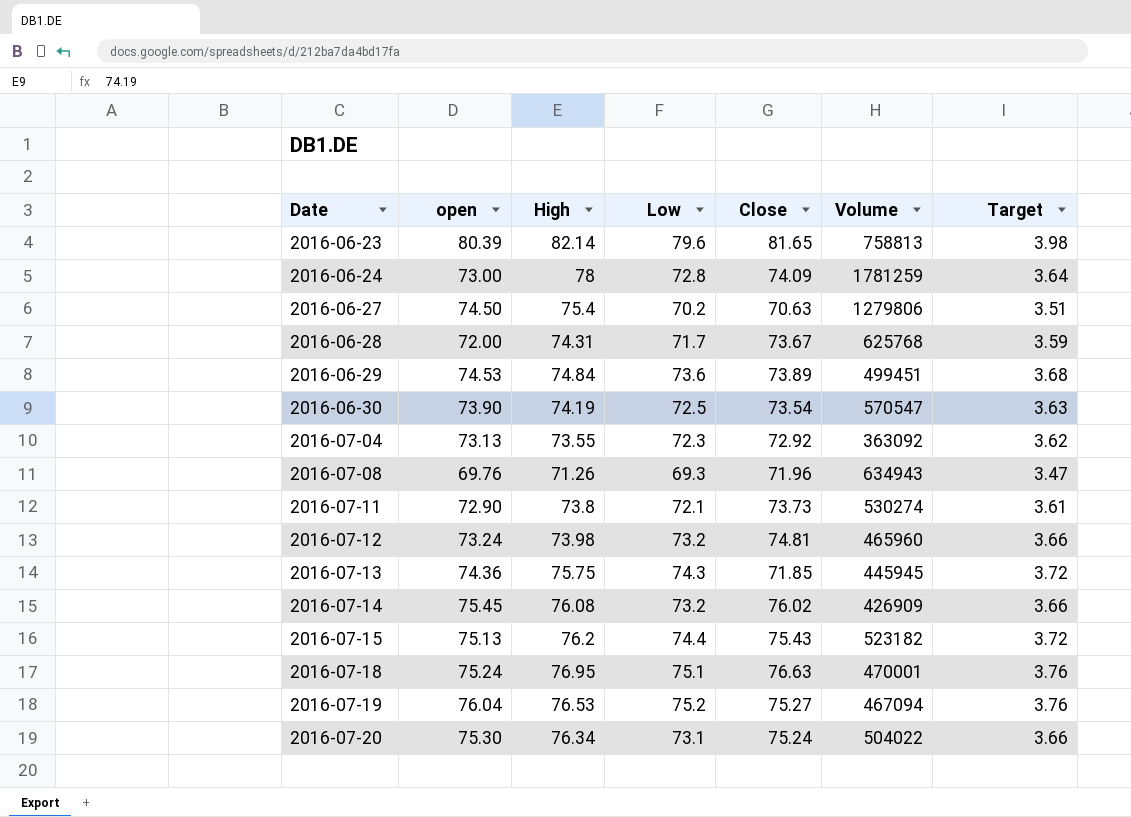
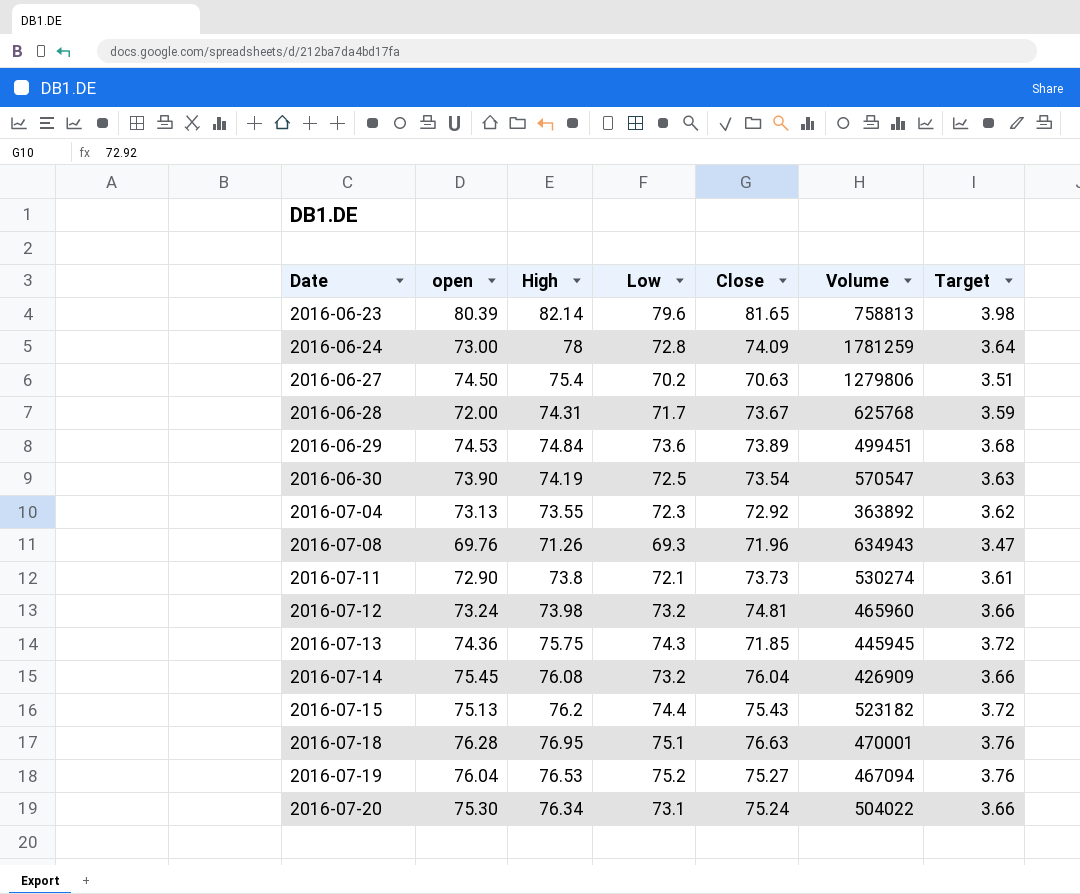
2016-07-04 | Volume: 363092 -> 363892
2016-07-14 | Close: 76.02 -> 76.04
2016-07-18 | open: 75.24 -> 76.28

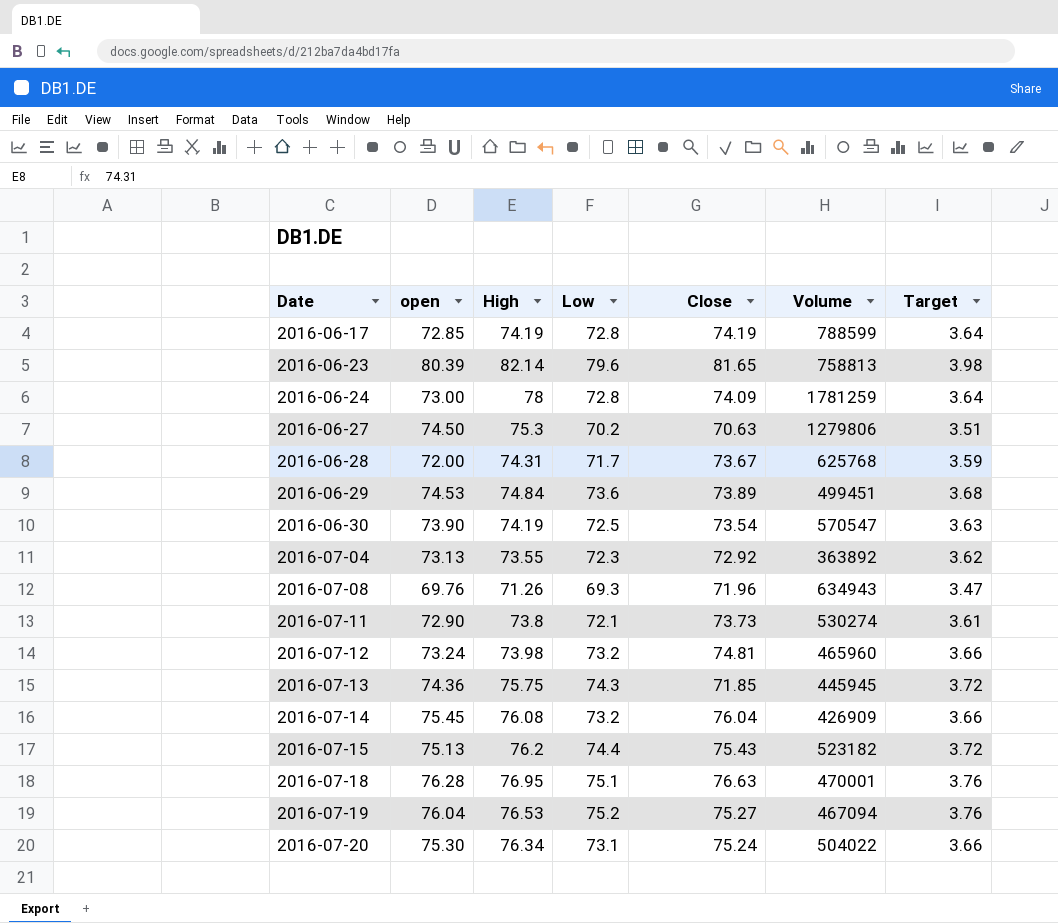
row 2016-06-17: none -> 72.85 | 74.19 | 72.8 | 74.19 | 788599 | 3.64
2016-06-27 | High: 75.4 -> 75.3

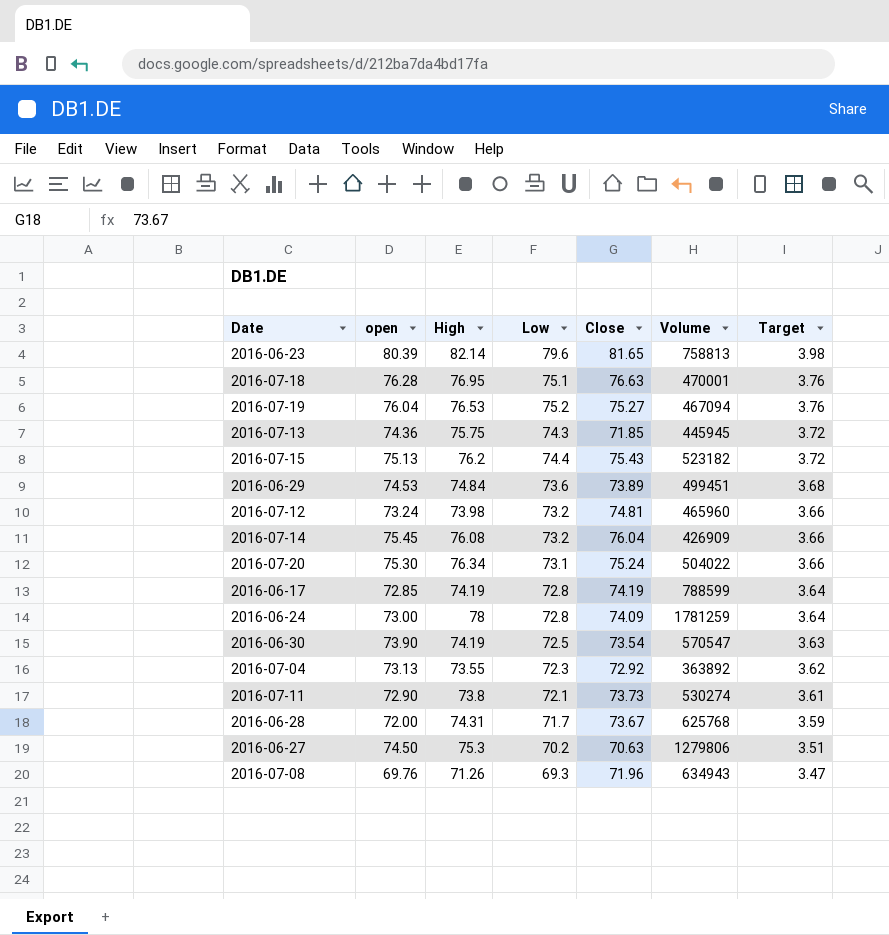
row order: Date ascending -> Target descending

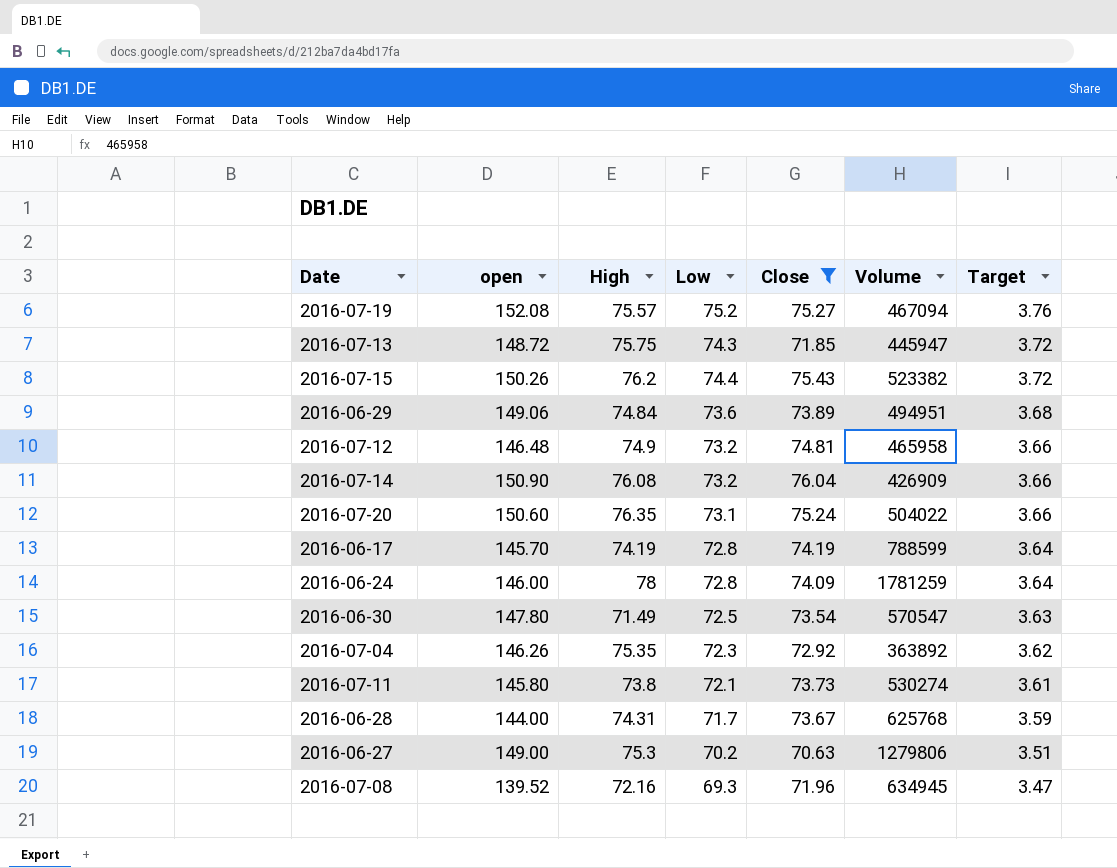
filter: none -> Close <= 76.04
2016-07-19 | open: 76.04 -> 152.08
2016-07-19 | High: 76.53 -> 75.57
2016-07-13 | open: 74.36 -> 148.72
2016-07-13 | Volume: 445945 -> 445947
2016-07-15 | open: 75.13 -> 150.26
2016-07-15 | Volume: 523182 -> 523382
2016-06-29 | open: 74.53 -> 149.06
2016-06-29 | Volume: 499451 -> 494951
2016-07-12 | open: 73.24 -> 146.48
2016-07-12 | High: 73.98 -> 74.9
2016-07-12 | Volume: 465960 -> 465958
2016-07-14 | open: 75.45 -> 150.90
2016-07-20 | open: 75.30 -> 150.60
2016-07-20 | High: 76.34 -> 76.35
2016-06-17 | open: 72.85 -> 145.70
2016-06-24 | open: 73.00 -> 146.00
2016-06-30 | open: 73.90 -> 147.80
2016-06-30 | High: 74.19 -> 71.49
2016-07-04 | open: 73.13 -> 146.26
2016-07-04 | High: 73.55 -> 75.35
2016-07-11 | open: 72.90 -> 145.80
2016-06-28 | open: 72.00 -> 144.00
2016-06-27 | open: 74.50 -> 149.00
2016-07-08 | open: 69.76 -> 139.52
2016-07-08 | High: 71.26 -> 72.16
2016-07-08 | Volume: 634943 -> 634945

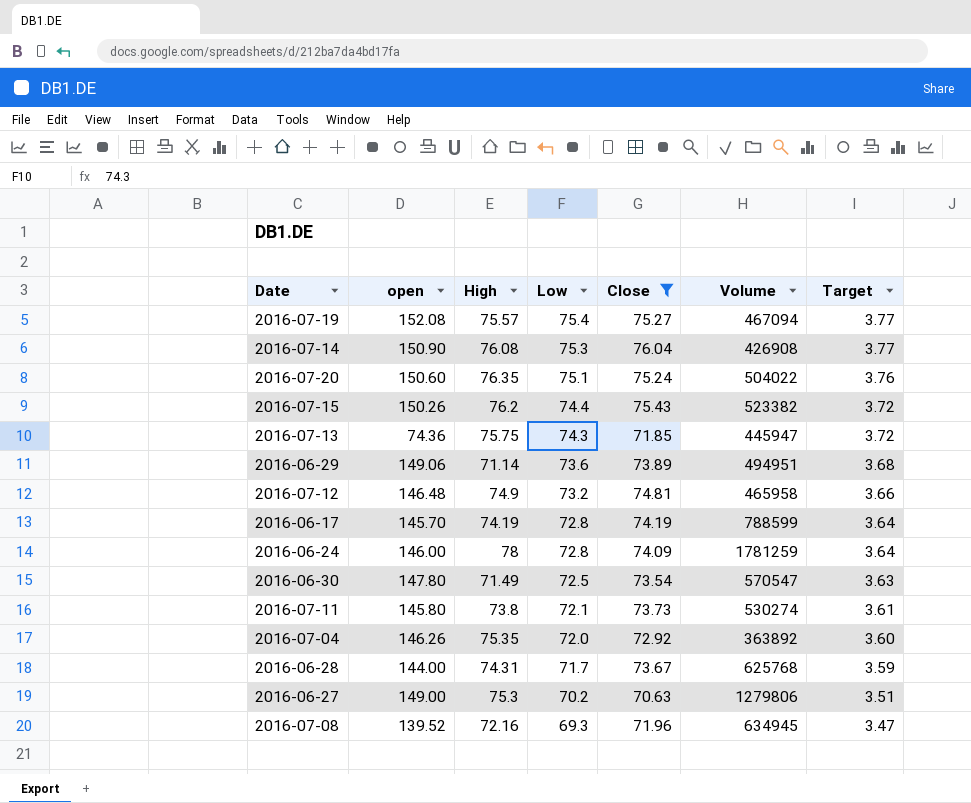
row order: Target descending -> Low descending
2016-07-19 | Low: 75.2 -> 75.4
2016-07-19 | Target: 3.76 -> 3.77
2016-07-14 | Low: 73.2 -> 75.3
2016-07-14 | Volume: 426909 -> 426908
2016-07-14 | Target: 3.66 -> 3.77
2016-07-20 | Low: 73.1 -> 75.1
2016-07-20 | Target: 3.66 -> 3.76
2016-07-13 | open: 148.72 -> 74.36
2016-06-29 | High: 74.84 -> 71.14
2016-07-04 | Low: 72.3 -> 72.0
2016-07-04 | Target: 3.62 -> 3.60

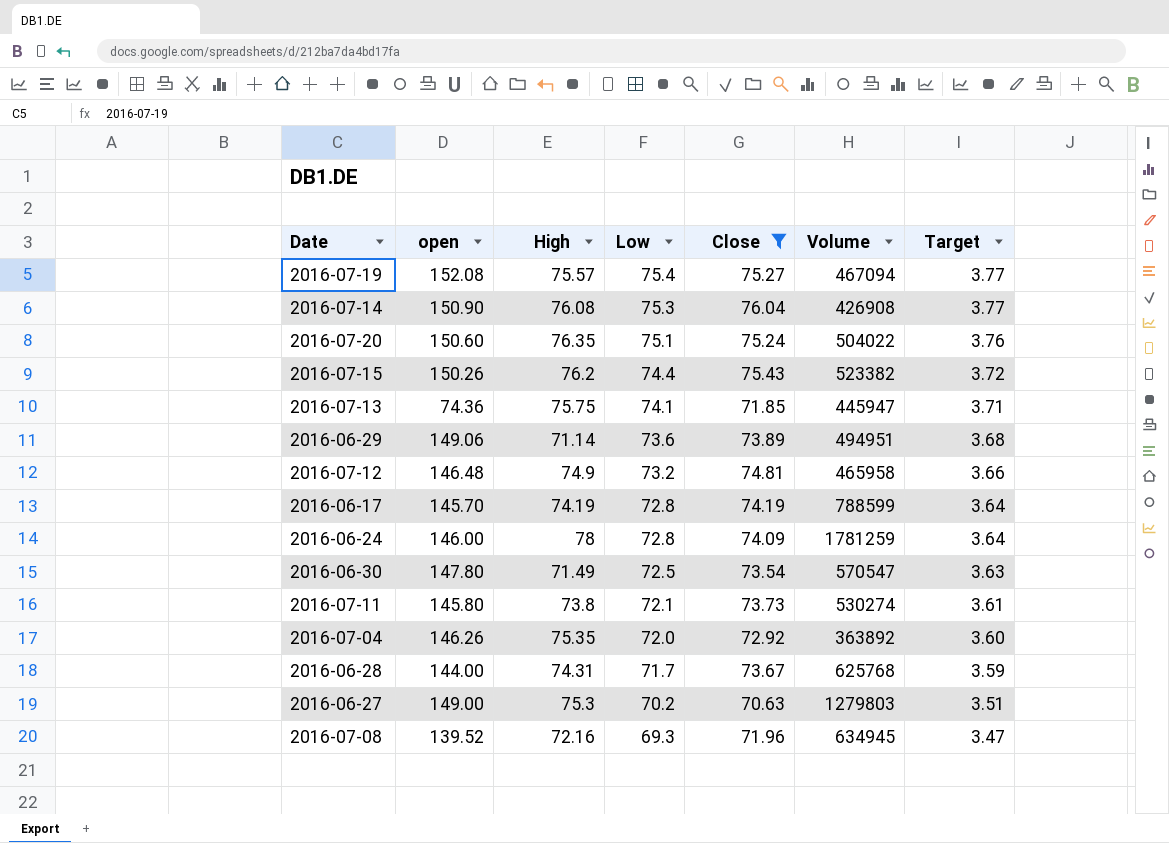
2016-07-13 | Low: 74.3 -> 74.1
2016-07-13 | Target: 3.72 -> 3.71
2016-06-27 | Volume: 1279806 -> 1279803

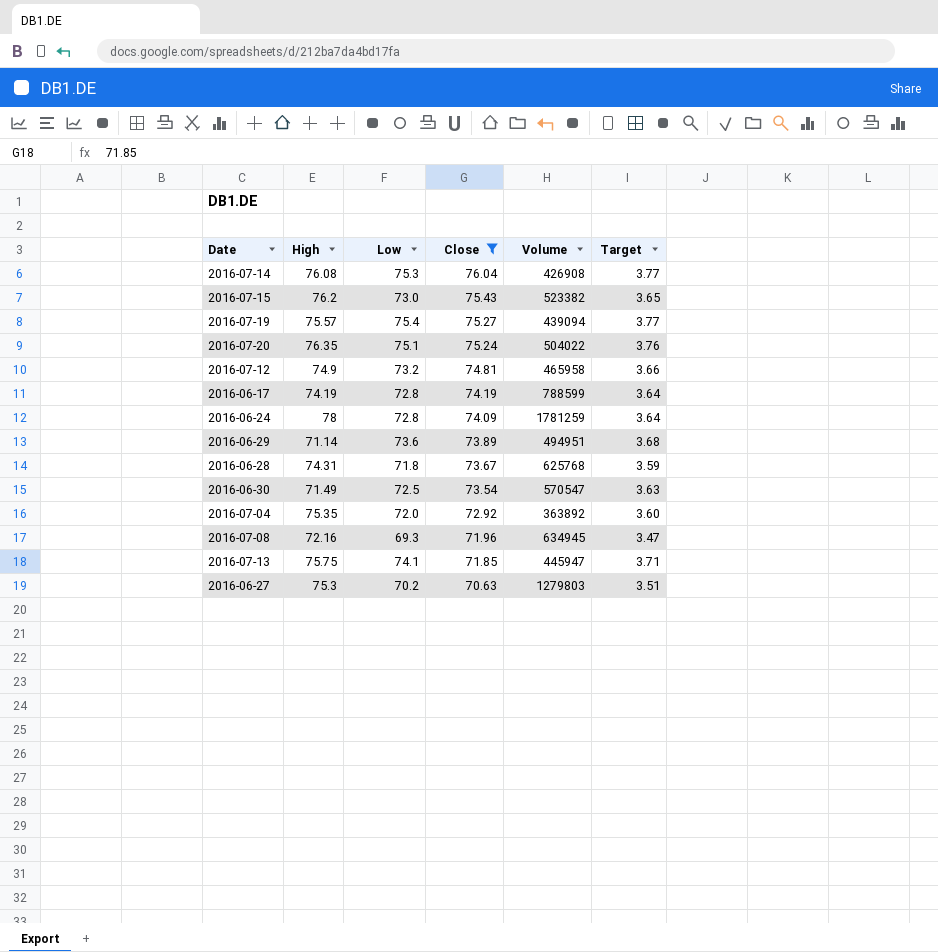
row order: Low descending -> Close descending
column open | position: 2 -> none
row 2016-07-11: 145.80 | 73.8 | 72.1 | 73.73 | 530274 | 3.61 -> none
2016-07-15 | Low: 74.4 -> 73.0
2016-07-15 | Target: 3.72 -> 3.65
2016-07-19 | Volume: 467094 -> 439094
2016-06-28 | Low: 71.7 -> 71.8

